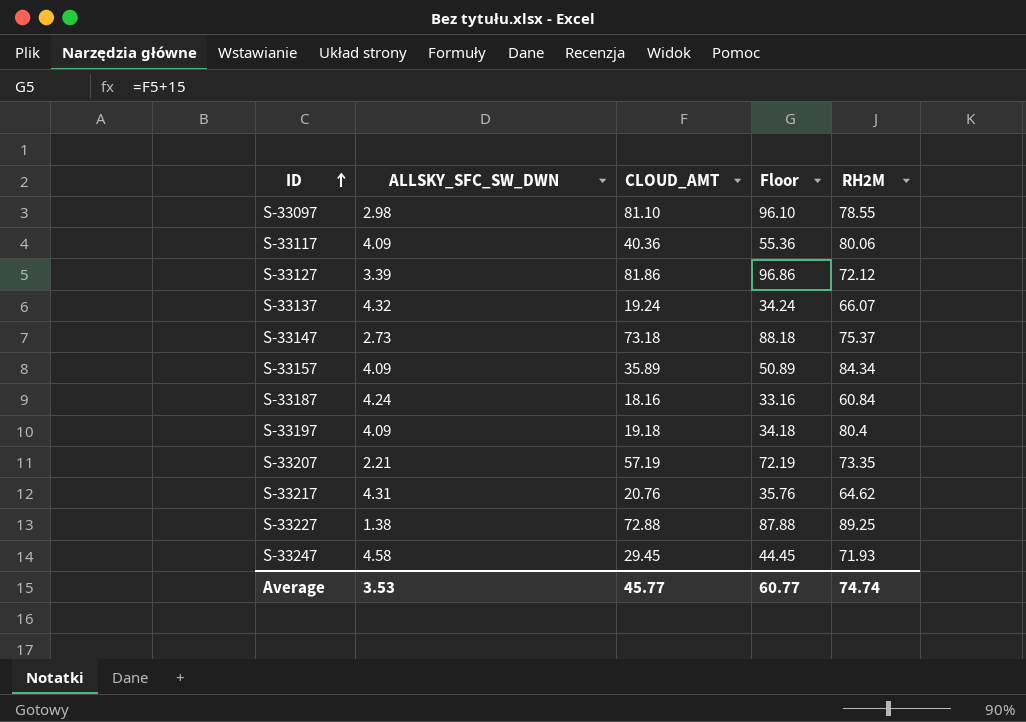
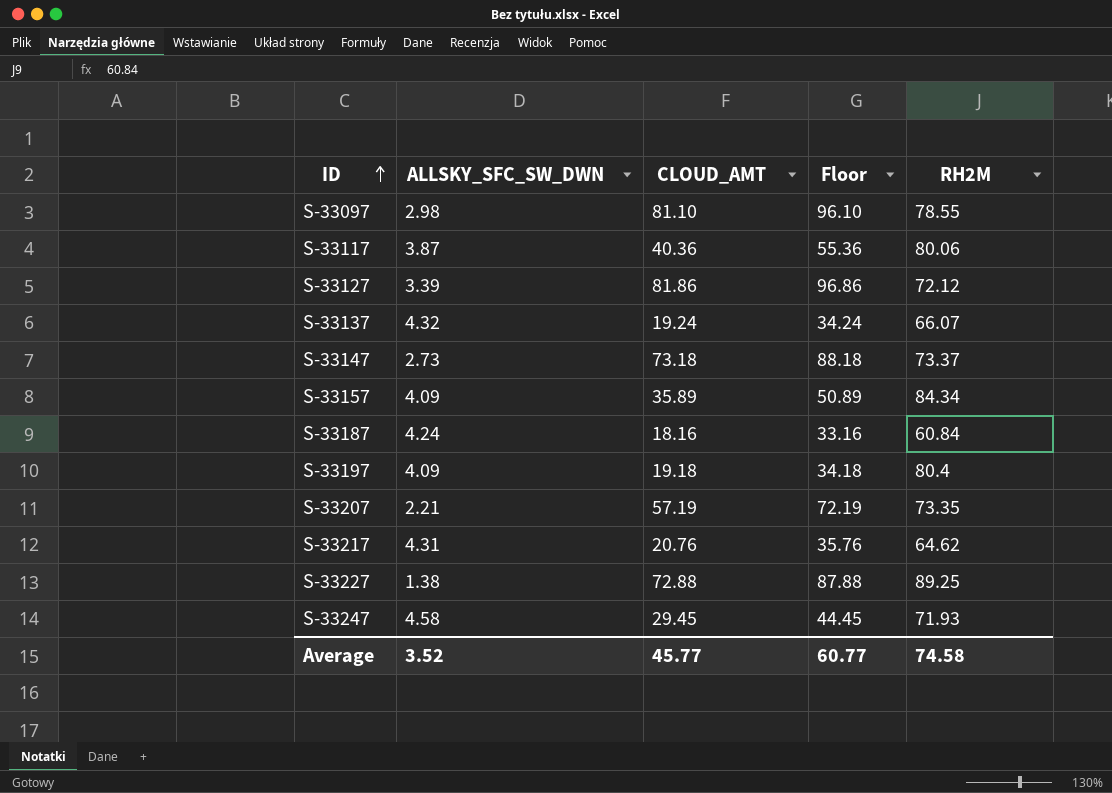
S-33117 | ALLSKY_SFC_SW_DWN: 4.09 -> 3.87
S-33147 | RH2M: 75.37 -> 73.37
Average | ALLSKY_SFC_SW_DWN: 3.53 -> 3.52
Average | RH2M: 74.74 -> 74.58

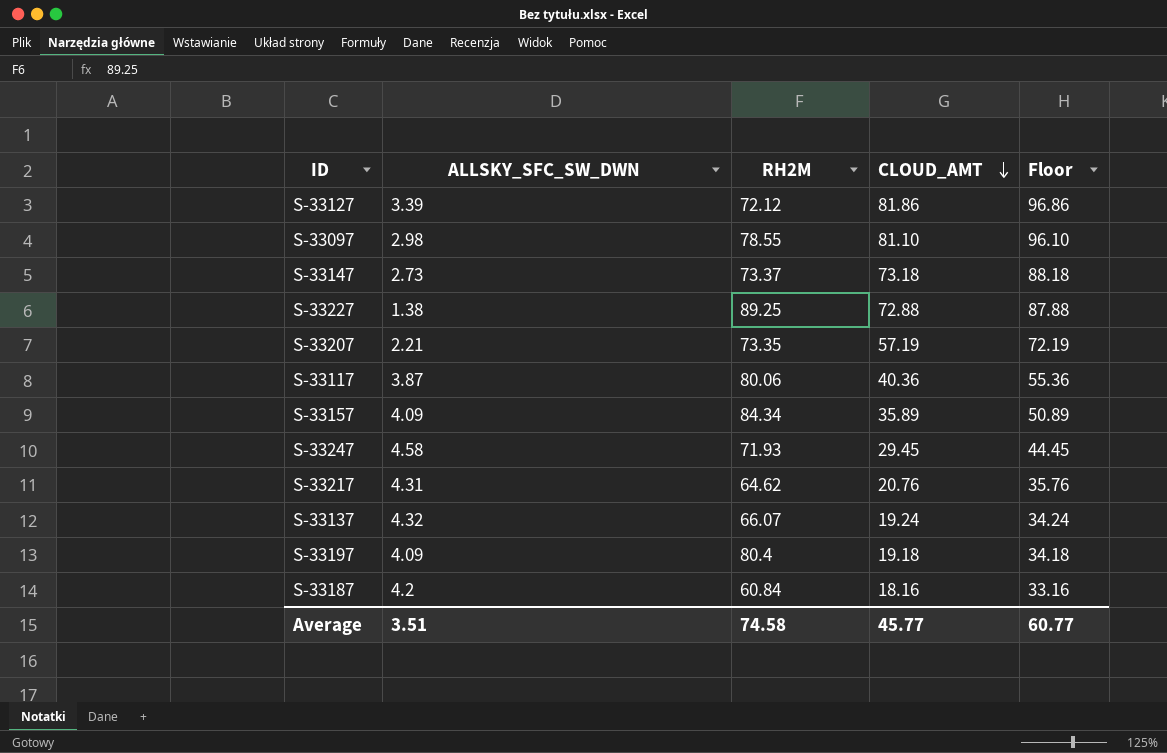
row order: ID ascending -> CLOUD_AMT descending
column RH2M | position: 5 -> 3
S-33187 | ALLSKY_SFC_SW_DWN: 4.24 -> 4.2
Average | ALLSKY_SFC_SW_DWN: 3.52 -> 3.51

